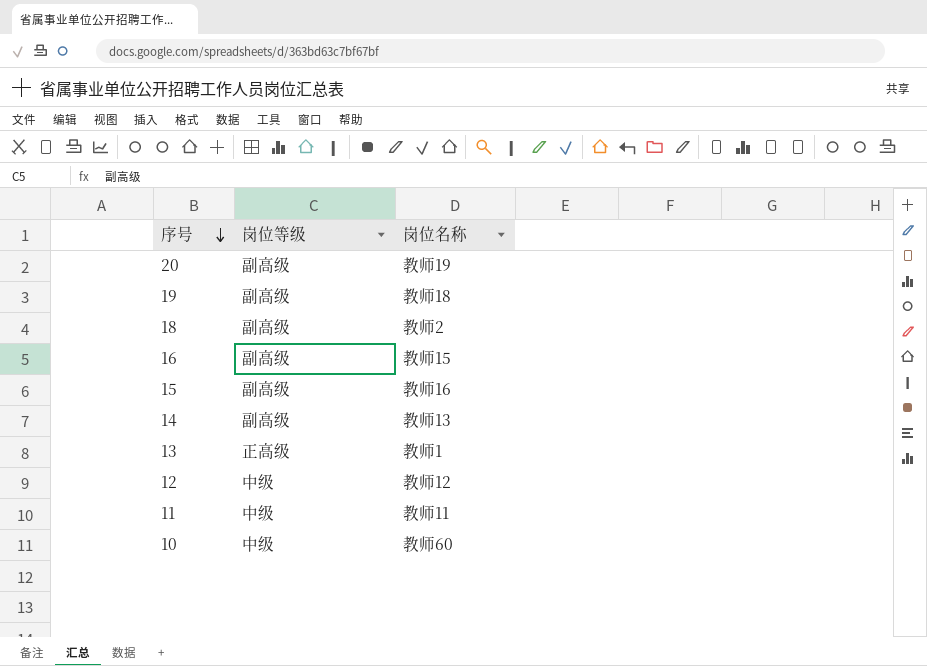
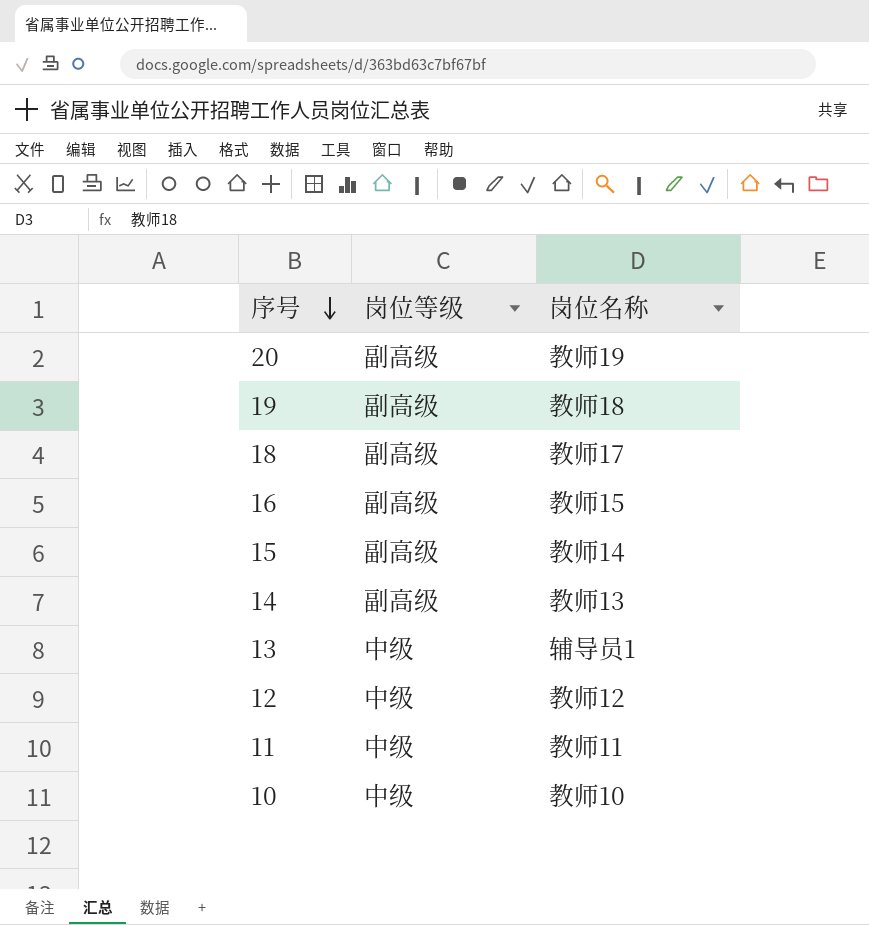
18 | 岗位名称: 教师2 -> 教师17
15 | 岗位名称: 教师16 -> 教师14
13 | 岗位等级: 正高级 -> 中级
13 | 岗位名称: 教师1 -> 辅导员1
10 | 岗位名称: 教师60 -> 教师10

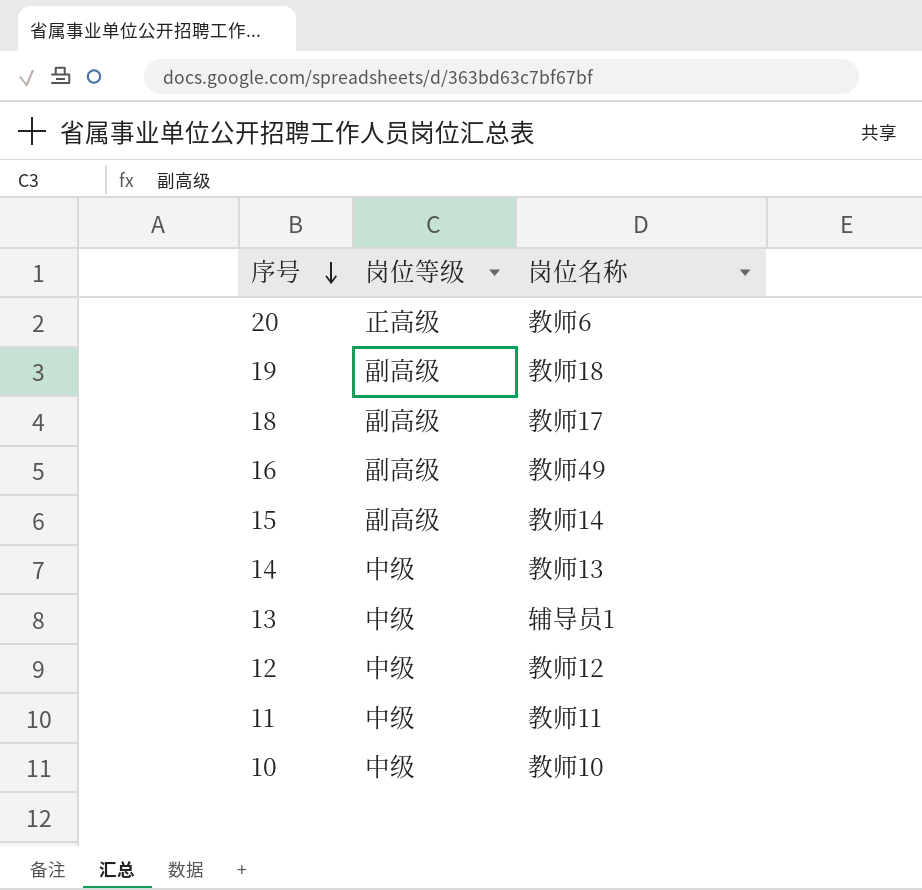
20 | 岗位等级: 副高级 -> 正高级
20 | 岗位名称: 教师19 -> 教师6
16 | 岗位名称: 教师15 -> 教师49
14 | 岗位等级: 副高级 -> 中级

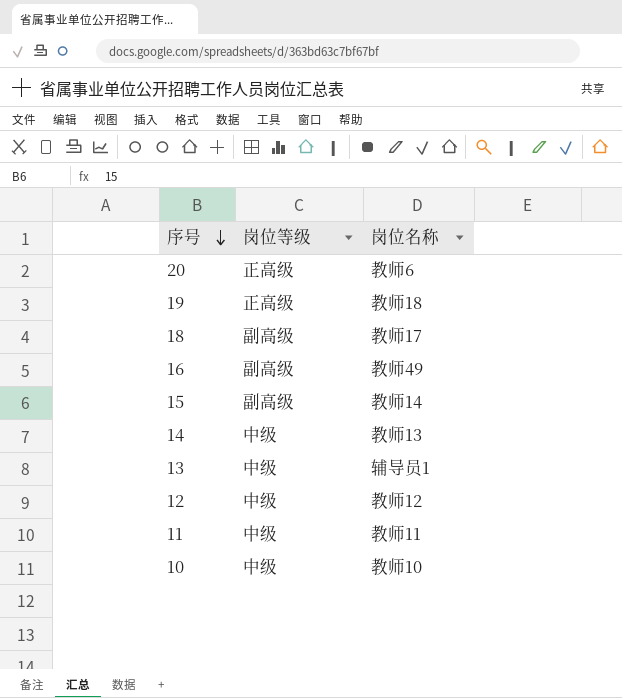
19 | 岗位等级: 副高级 -> 正高级

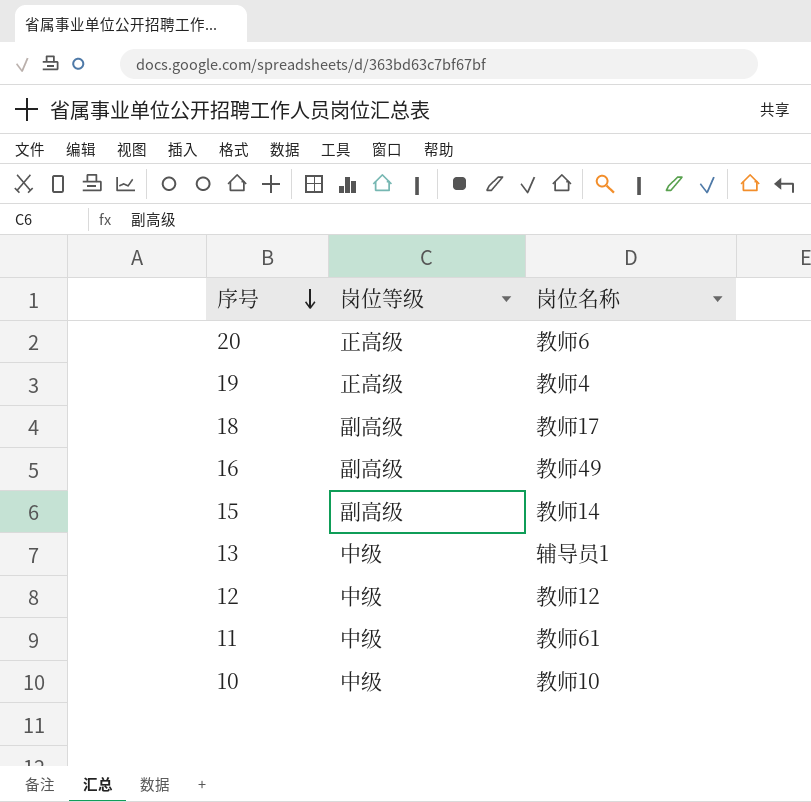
row 14: 中级 | 教师13 -> none
19 | 岗位名称: 教师18 -> 教师4
11 | 岗位名称: 教师11 -> 教师61

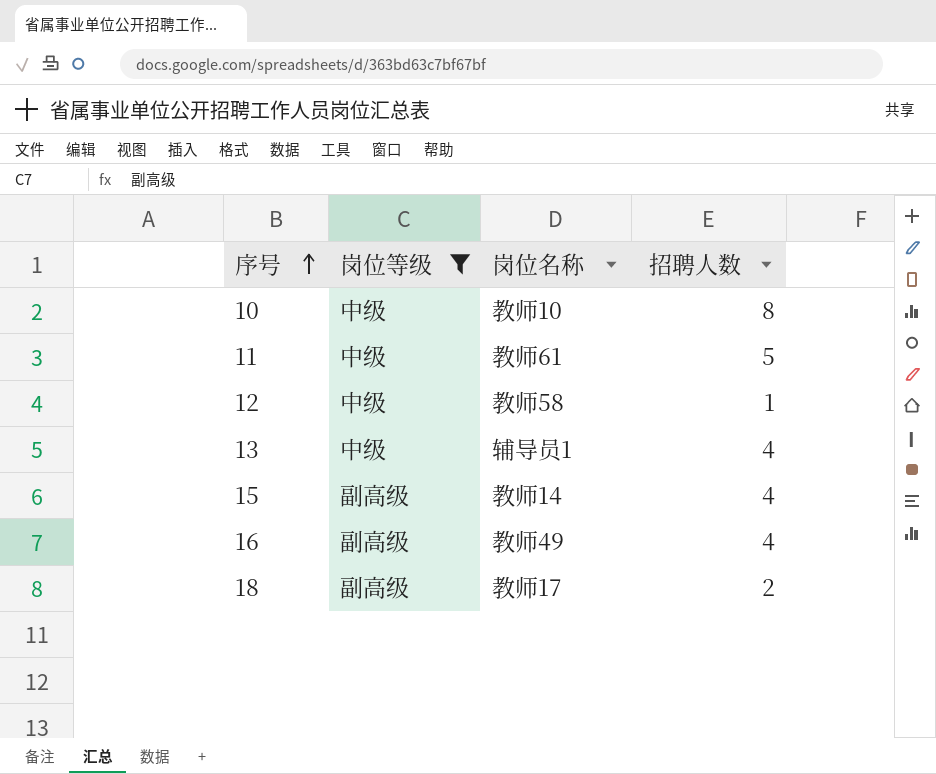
filter: none -> 岗位等级 != 正高级
row order: 序号 descending -> 序号 ascending
column 招聘人数 | position: none -> 4
12 | 岗位名称: 教师12 -> 教师58

